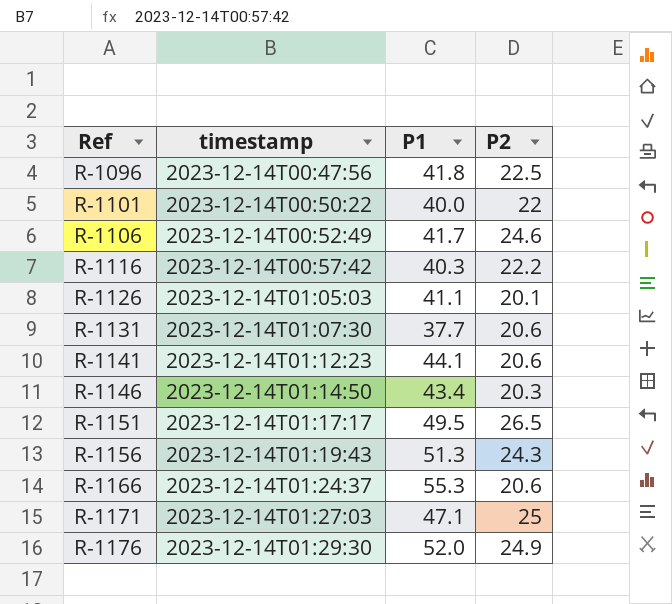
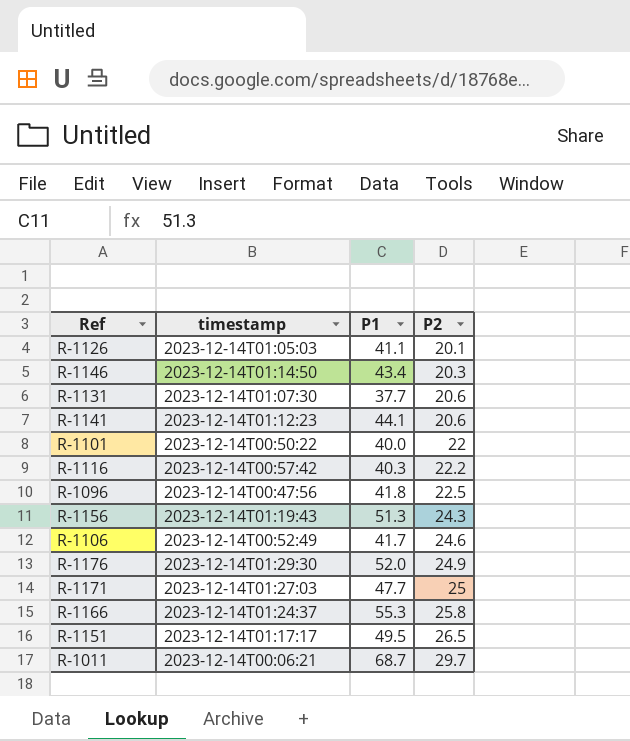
row order: Ref ascending -> P2 ascending
R-1171 | P1: 47.1 -> 47.7
R-1166 | P2: 20.6 -> 25.8
row R-1011: none -> 2023-12-14T00:06:21 | 68.7 | 29.7

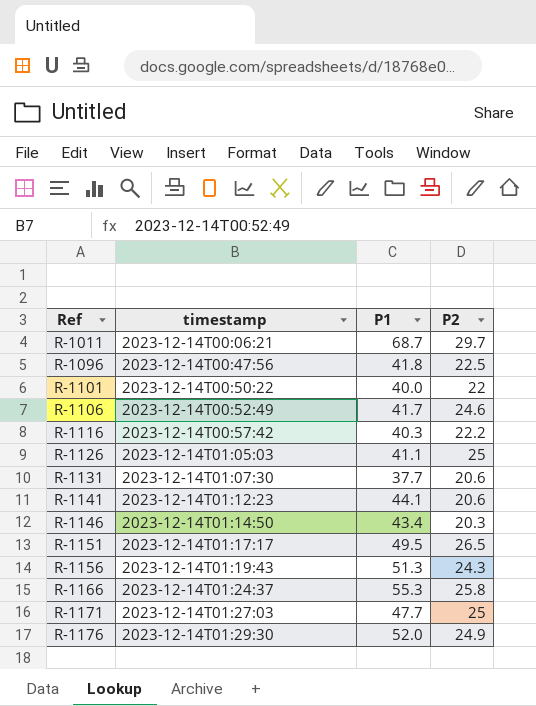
row order: P2 ascending -> Ref ascending
R-1126 | P2: 20.1 -> 25

